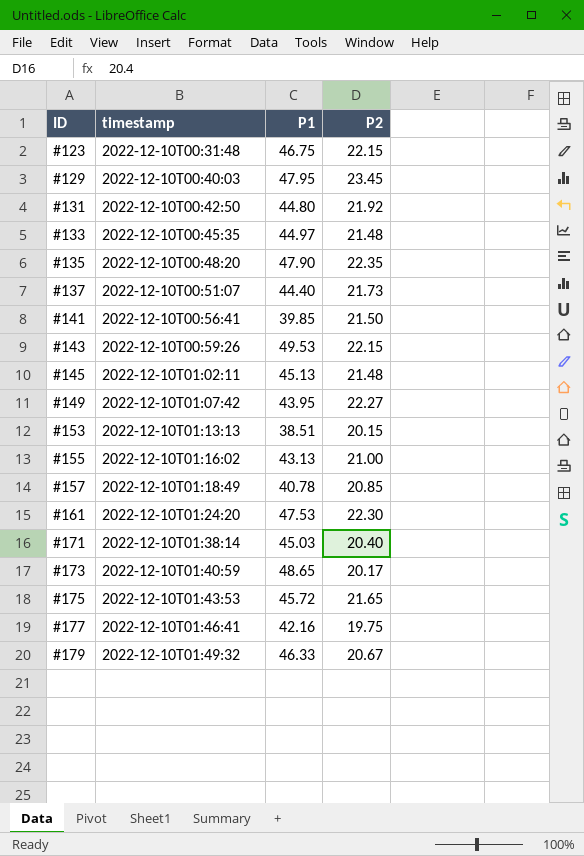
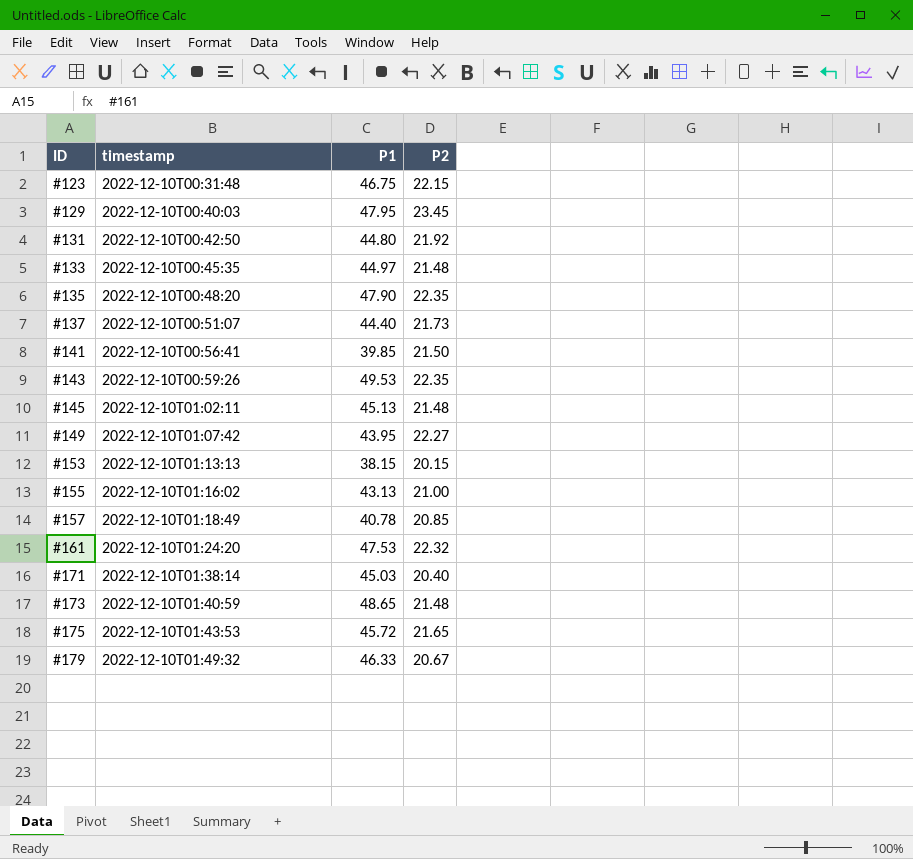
row #177: 2022-12-10T01:46:41 | 42.16 | 19.75 -> none
#143 | P2: 22.15 -> 22.35
#153 | P1: 38.51 -> 38.15
#161 | P2: 22.30 -> 22.32
#173 | P2: 20.17 -> 21.48

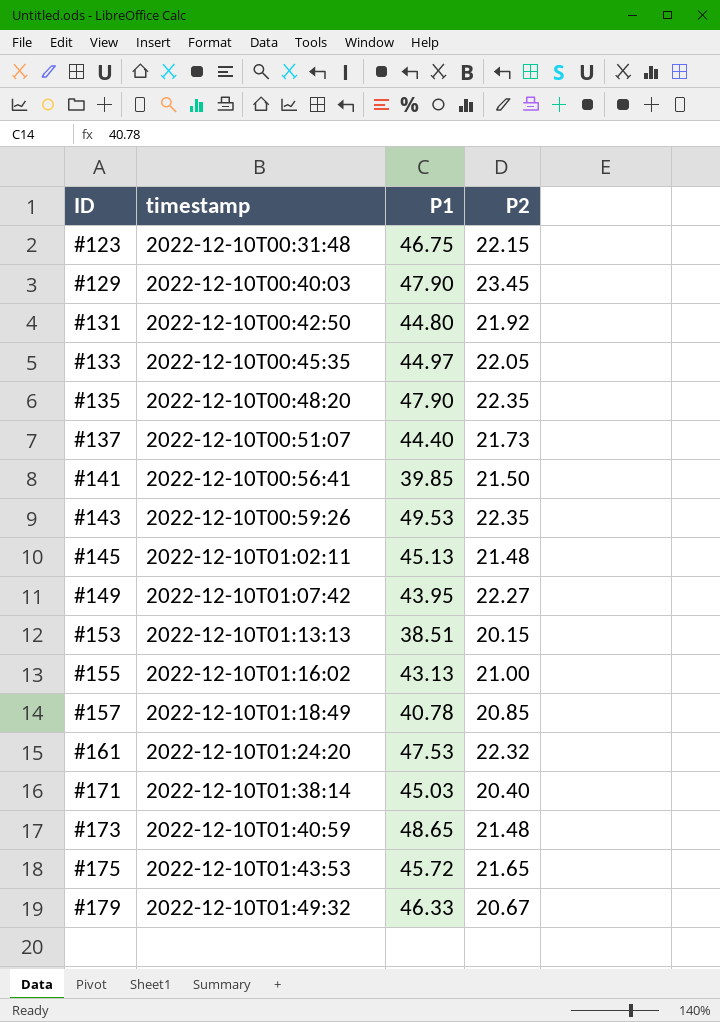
#129 | P1: 47.95 -> 47.90
#133 | P2: 21.48 -> 22.05
#153 | P1: 38.15 -> 38.51

